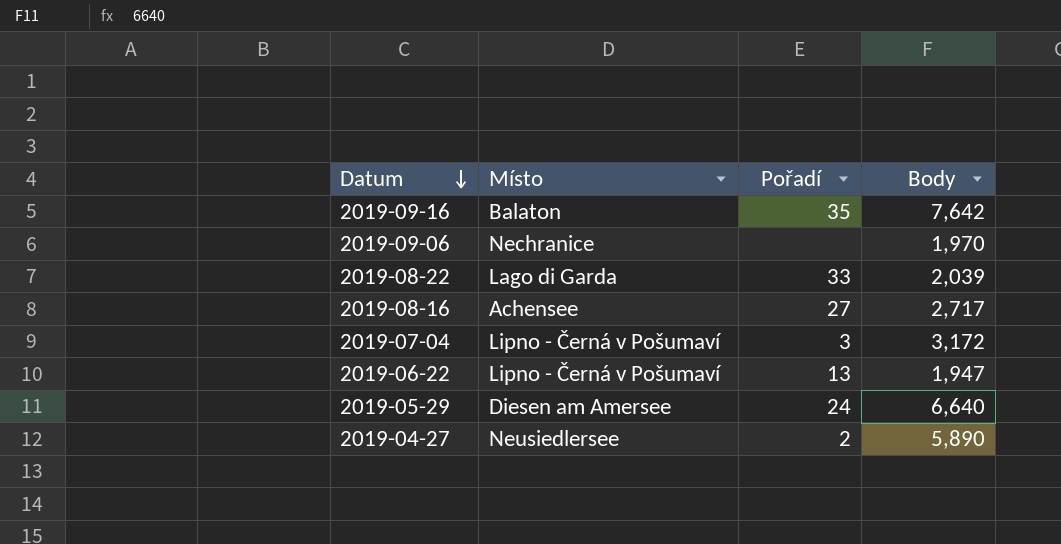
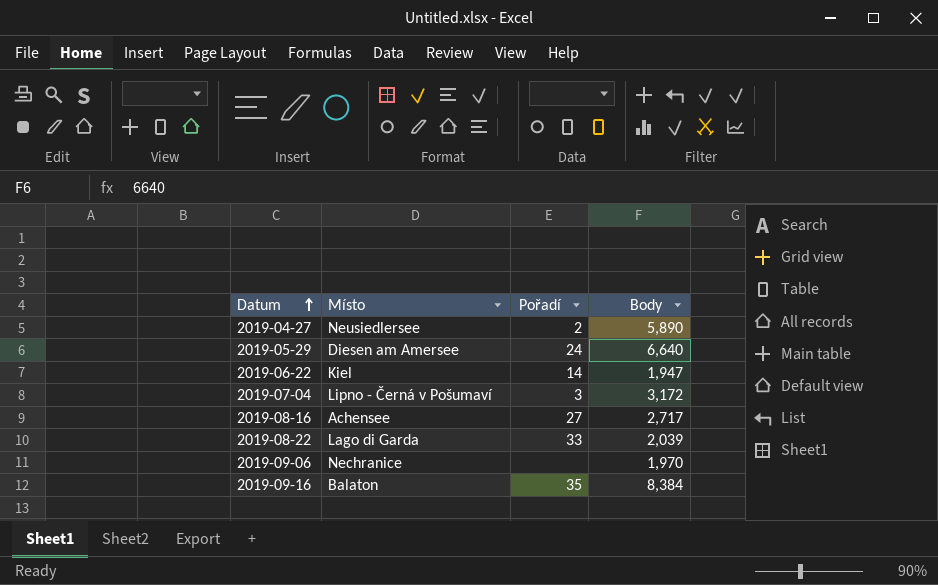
row order: Datum descending -> Datum ascending
2019-06-22 | Místo: Lipno - Černá v Pošumaví -> Kiel
2019-06-22 | Pořadí: 13 -> 14
2019-09-16 | Body: 7,642 -> 8,384

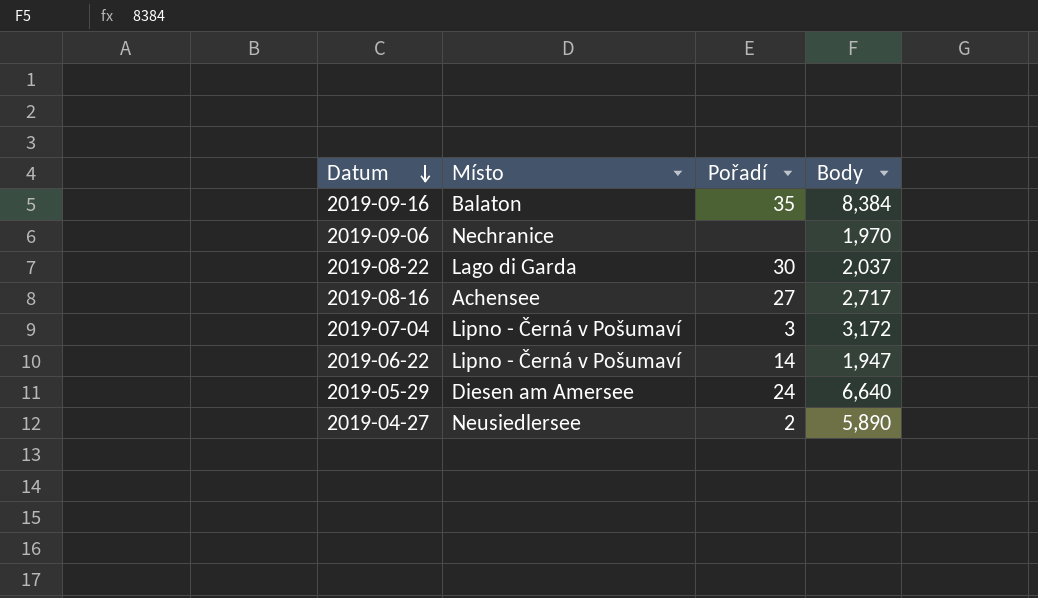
row order: Datum ascending -> Datum descending
2019-08-22 | Pořadí: 33 -> 30
2019-08-22 | Body: 2,039 -> 2,037
2019-06-22 | Místo: Kiel -> Lipno - Černá v Pošumaví

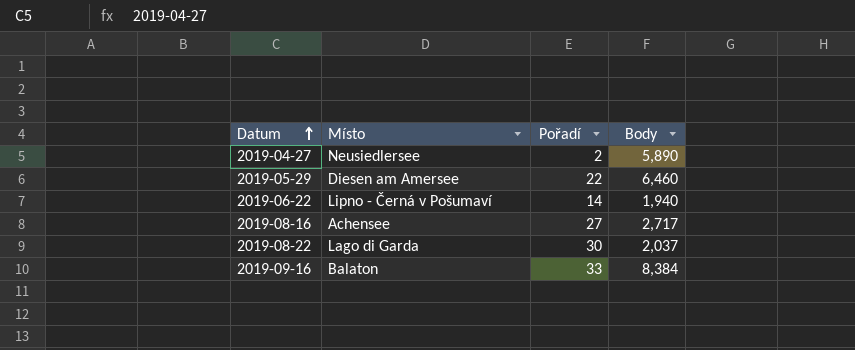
row order: Datum descending -> Datum ascending
row 2019-09-06: Nechranice | none | 1,970 -> none
row 2019-07-04: Lipno - Černá v Pošumaví | 3 | 3,172 -> none
2019-05-29 | Pořadí: 24 -> 22
2019-05-29 | Body: 6,640 -> 6,460
2019-06-22 | Body: 1,947 -> 1,940
2019-09-16 | Pořadí: 35 -> 33

